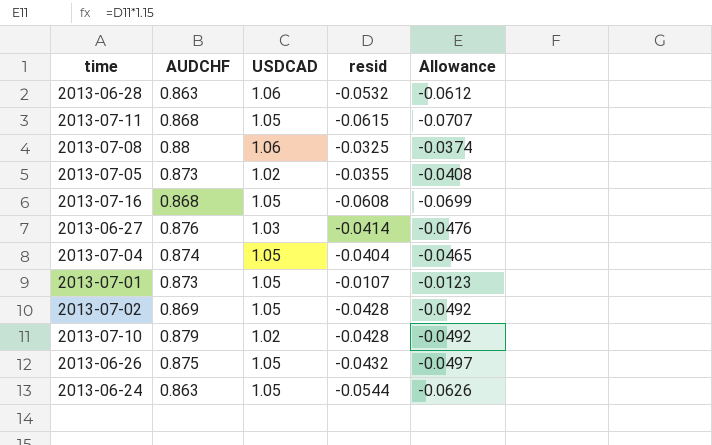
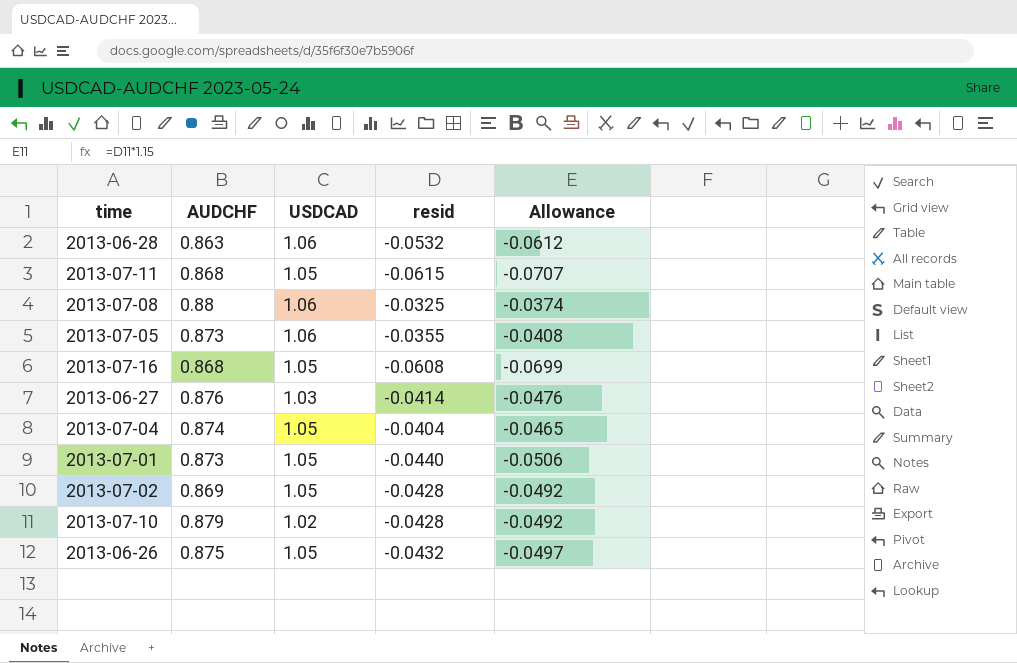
row 2013-06-24: 0.863 | 1.05 | -0.0544 | -0.0626 -> none
2013-07-05 | USDCAD: 1.02 -> 1.06
2013-07-01 | resid: -0.0107 -> -0.0440
2013-07-01 | Allowance: -0.0123 -> -0.0506

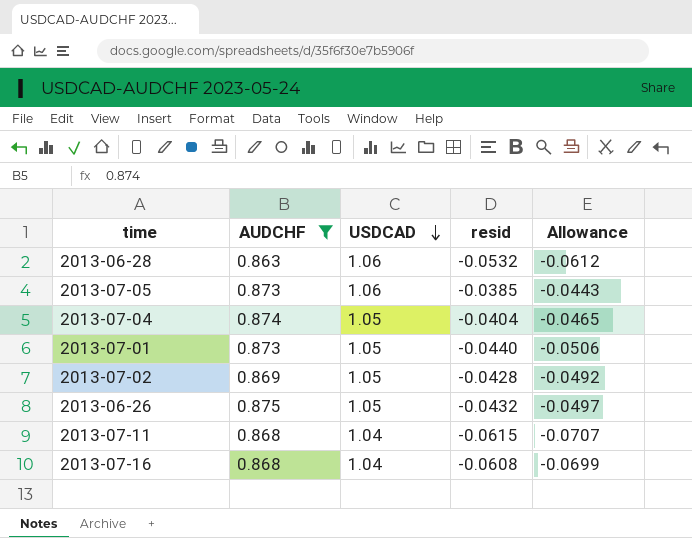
filter: none -> AUDCHF <= 0.875
row order: none -> USDCAD descending
2013-07-05 | resid: -0.0355 -> -0.0385
2013-07-05 | Allowance: -0.0408 -> -0.0443
2013-07-11 | USDCAD: 1.05 -> 1.04
2013-07-16 | USDCAD: 1.05 -> 1.04

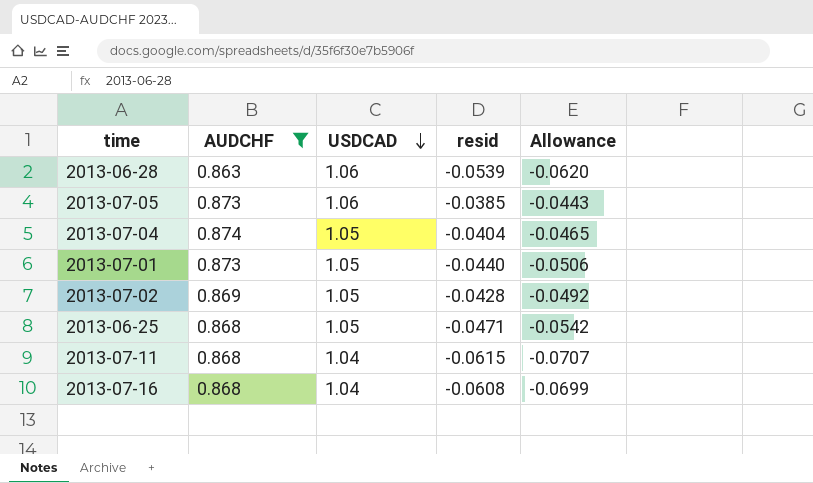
row 2013-06-26: 0.875 | 1.05 | -0.0432 | -0.0497 -> none
2013-06-28 | resid: -0.0532 -> -0.0539
2013-06-28 | Allowance: -0.0612 -> -0.0620
row 2013-06-25: none -> 0.868 | 1.05 | -0.0471 | -0.0542

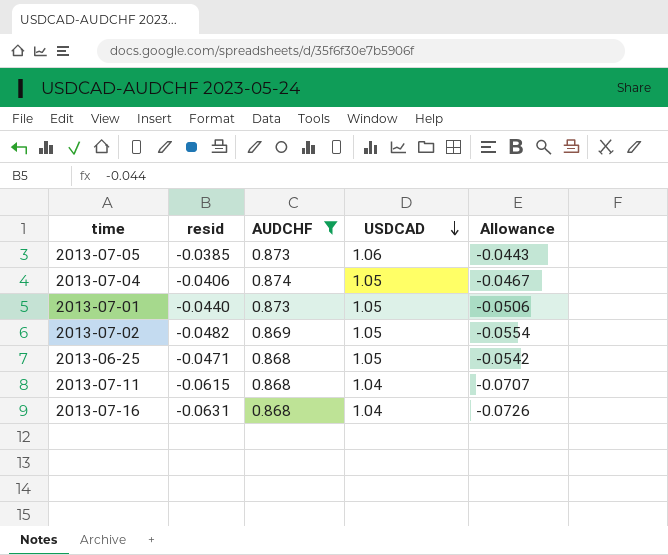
column resid | position: 4 -> 2
row 2013-06-28: 0.863 | 1.06 | -0.0539 | -0.0620 -> none
2013-07-04 | resid: -0.0404 -> -0.0406
2013-07-04 | Allowance: -0.0465 -> -0.0467
2013-07-02 | resid: -0.0428 -> -0.0482
2013-07-02 | Allowance: -0.0492 -> -0.0554
2013-07-16 | resid: -0.0608 -> -0.0631
2013-07-16 | Allowance: -0.0699 -> -0.0726

